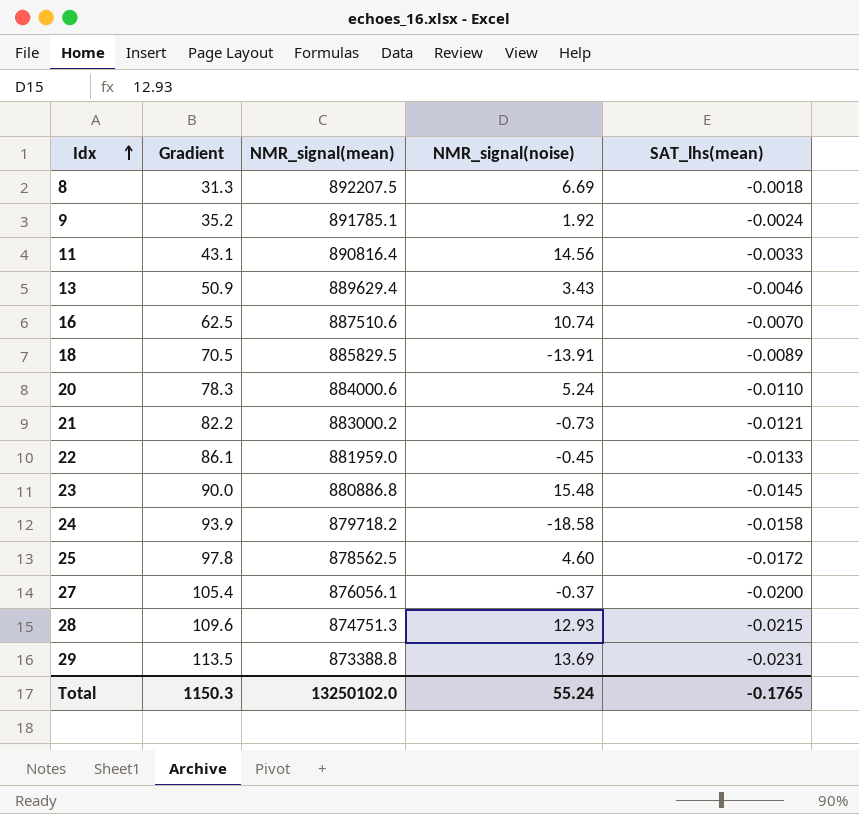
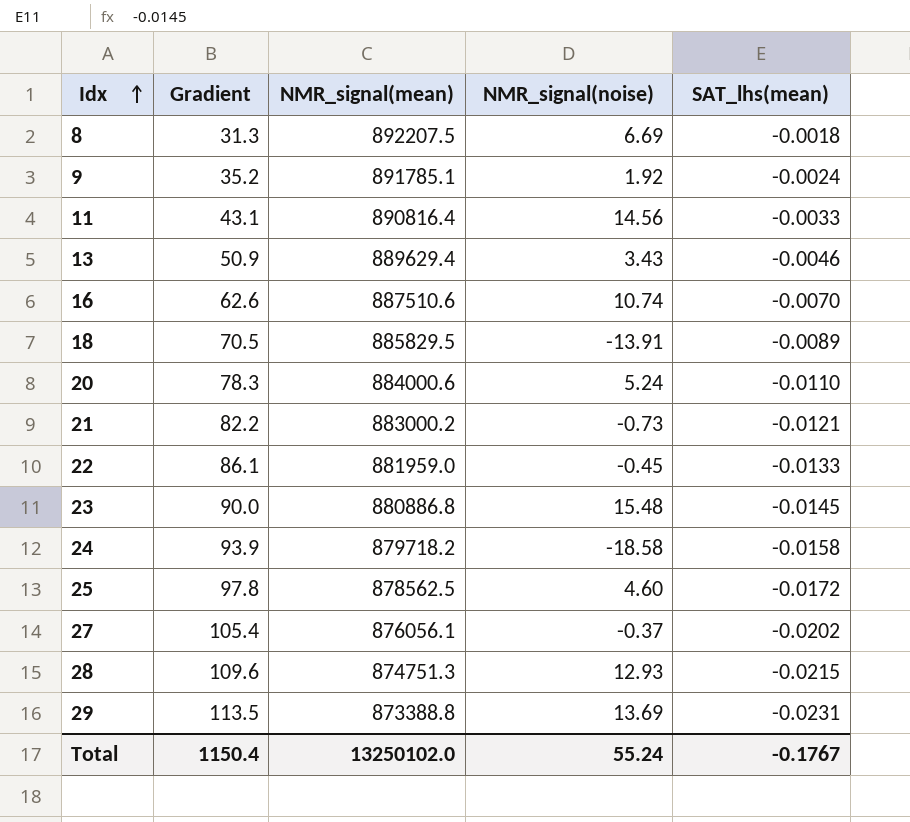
16 | Gradient: 62.5 -> 62.6
27 | SAT_lhs(mean): -0.0200 -> -0.0202
Total | Gradient: 1150.3 -> 1150.4
Total | SAT_lhs(mean): -0.1765 -> -0.1767

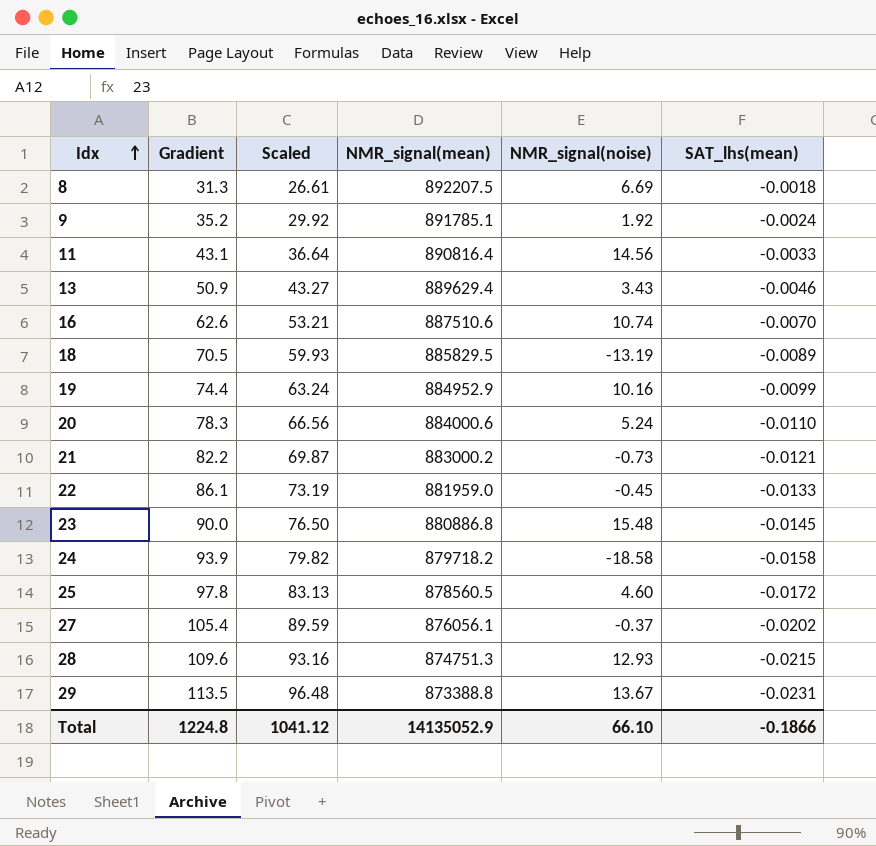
column Scaled | formula: none -> [Gradient] * 0.85
18 | NMR_signal(noise): -13.91 -> -13.19
row 19: none -> 74.4 | 63.24 | 884952.9 | 10.16 | -0.0099
25 | NMR_signal(mean): 878562.5 -> 878560.5
29 | NMR_signal(noise): 13.69 -> 13.67
Total | Gradient: 1150.4 -> 1224.8
Total | NMR_signal(mean): 13250102.0 -> 14135052.9
Total | NMR_signal(noise): 55.24 -> 66.10
Total | SAT_lhs(mean): -0.1767 -> -0.1866

